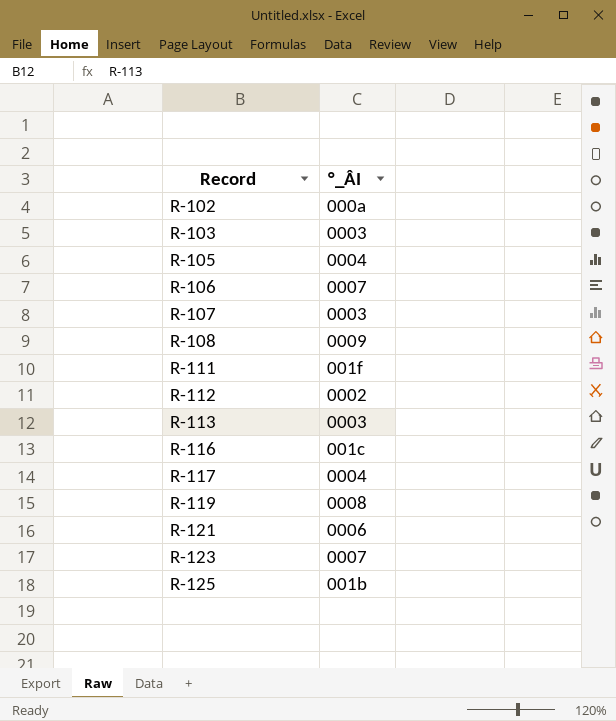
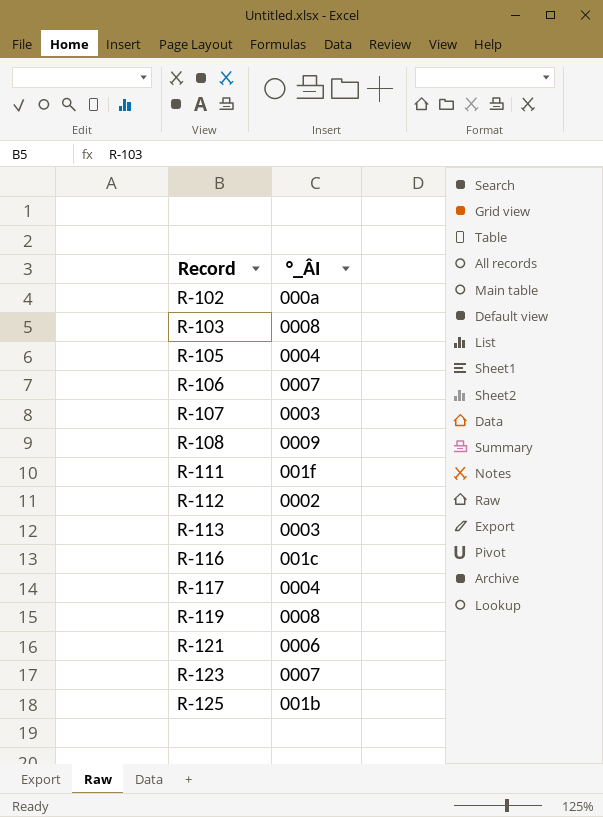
R-103 | °_ÂI: 0003 -> 0008

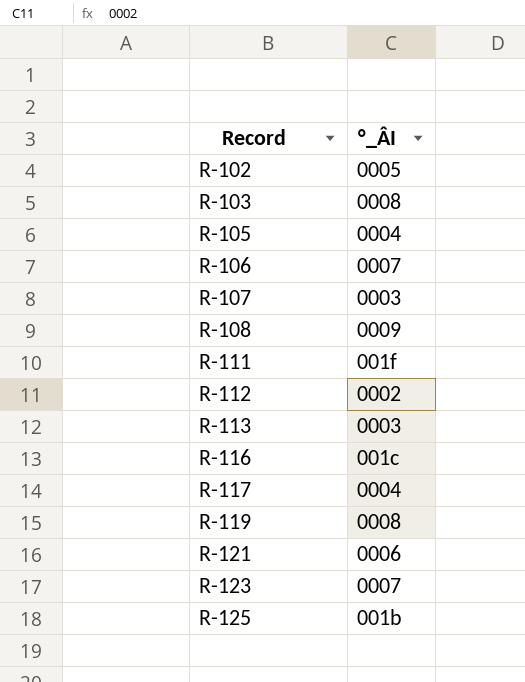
R-102 | °_ÂI: 000a -> 0005

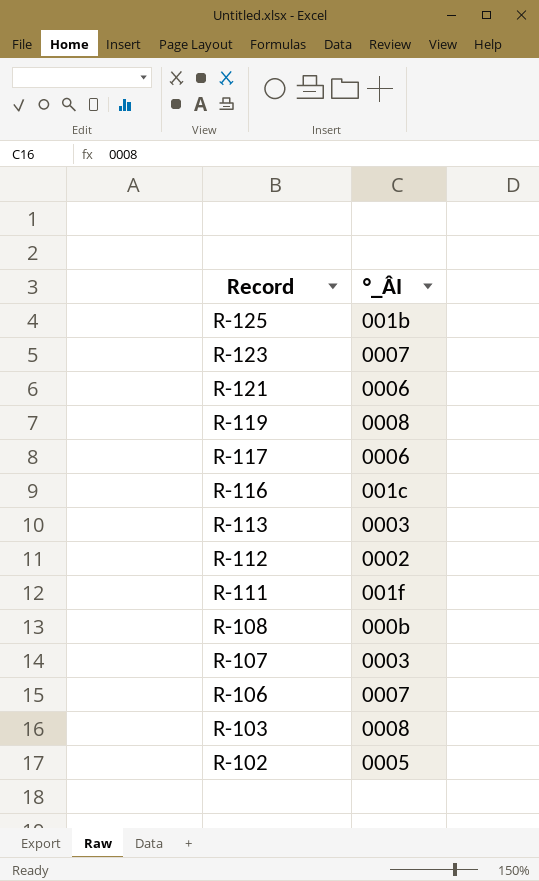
row order: Record ascending -> Record descending
row R-105: 0004 -> none
R-117 | °_ÂI: 0004 -> 0006
R-108 | °_ÂI: 0009 -> 000b

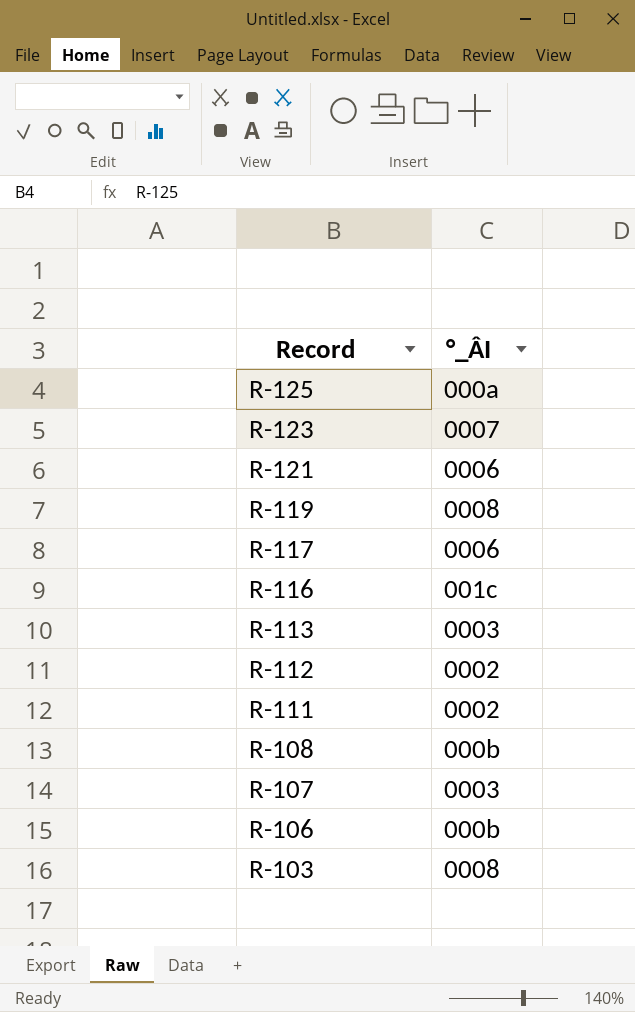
row R-102: 0005 -> none
R-125 | °_ÂI: 001b -> 000a
R-111 | °_ÂI: 001f -> 0002
R-106 | °_ÂI: 0007 -> 000b

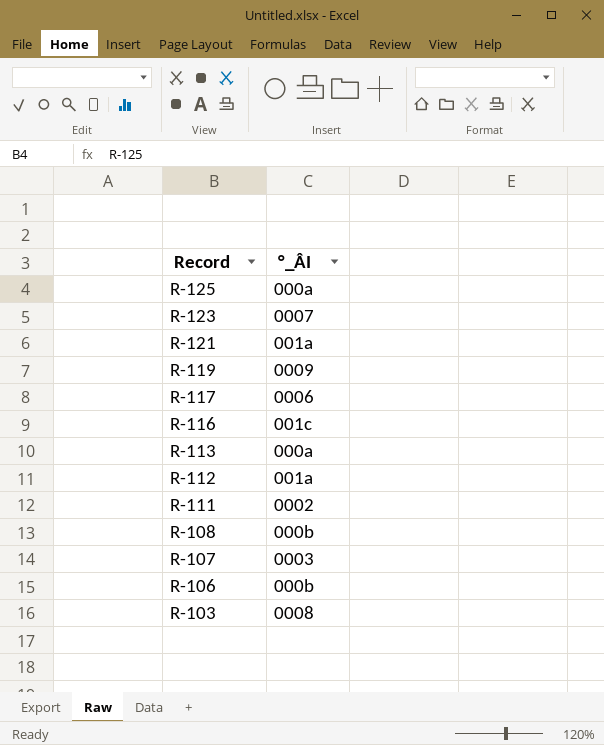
R-121 | °_ÂI: 0006 -> 001a
R-119 | °_ÂI: 0008 -> 0009
R-113 | °_ÂI: 0003 -> 000a
R-112 | °_ÂI: 0002 -> 001a

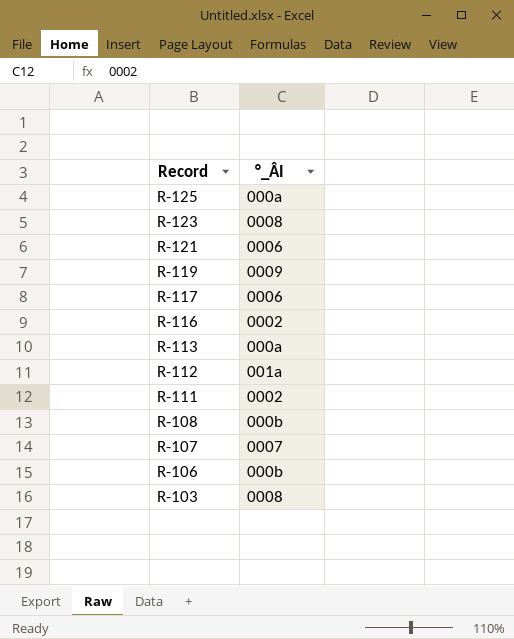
R-123 | °_ÂI: 0007 -> 0008
R-121 | °_ÂI: 001a -> 0006
R-116 | °_ÂI: 001c -> 0002
R-107 | °_ÂI: 0003 -> 0007

